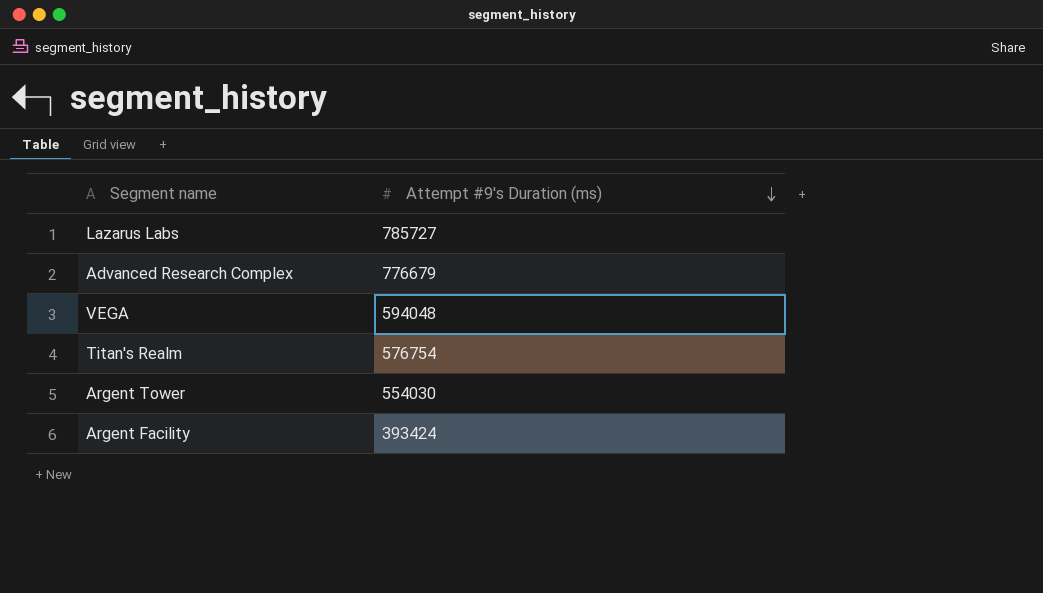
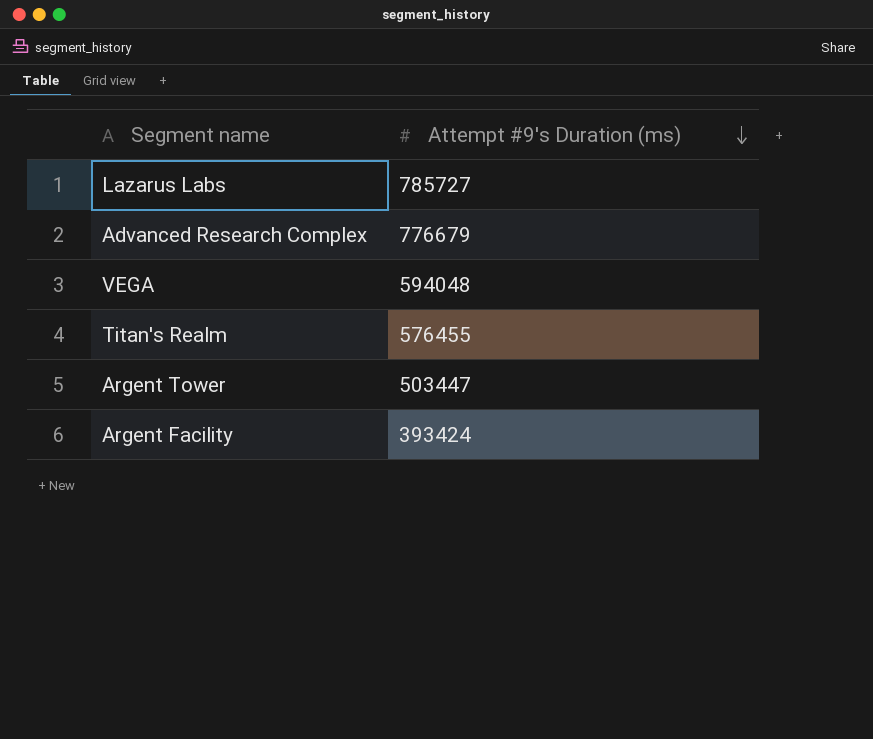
Titan's Realm | Attempt #9's Duration (ms): 576754 -> 576455
Argent Tower | Attempt #9's Duration (ms): 554030 -> 503447

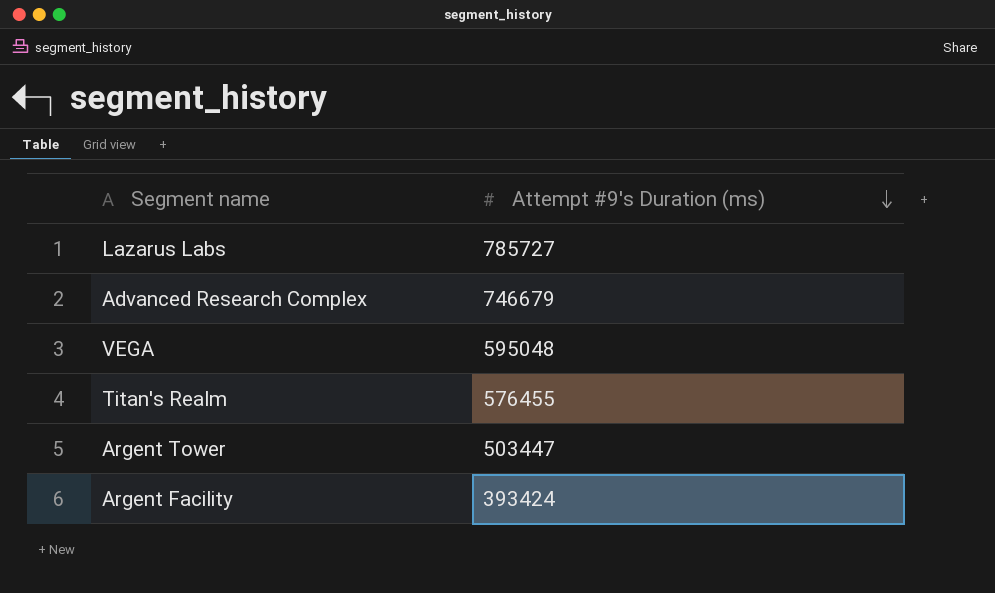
Advanced Research Complex | Attempt #9's Duration (ms): 776679 -> 746679
VEGA | Attempt #9's Duration (ms): 594048 -> 595048

